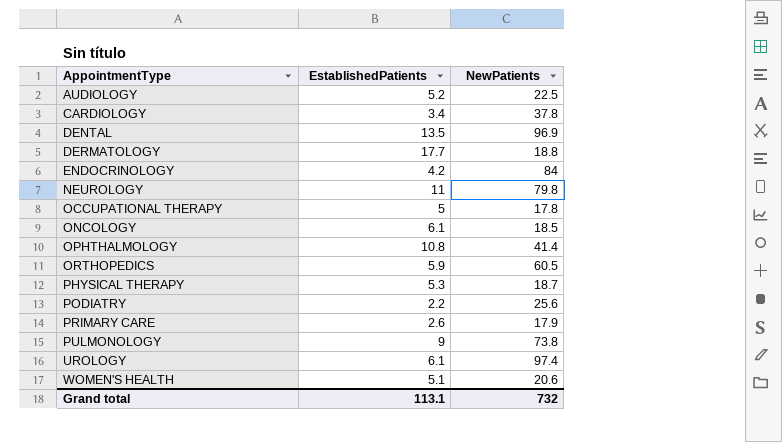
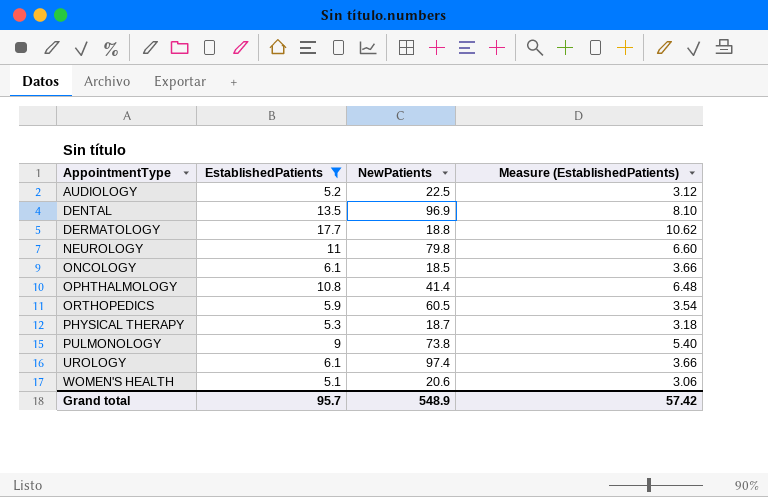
filter: none -> EstablishedPatients >= 5.1
column Measure (EstablishedPatients) | formula: none -> [EstablishedPatients] * 0.6
Grand total | EstablishedPatients: 113.1 -> 95.7
Grand total | NewPatients: 732 -> 548.9

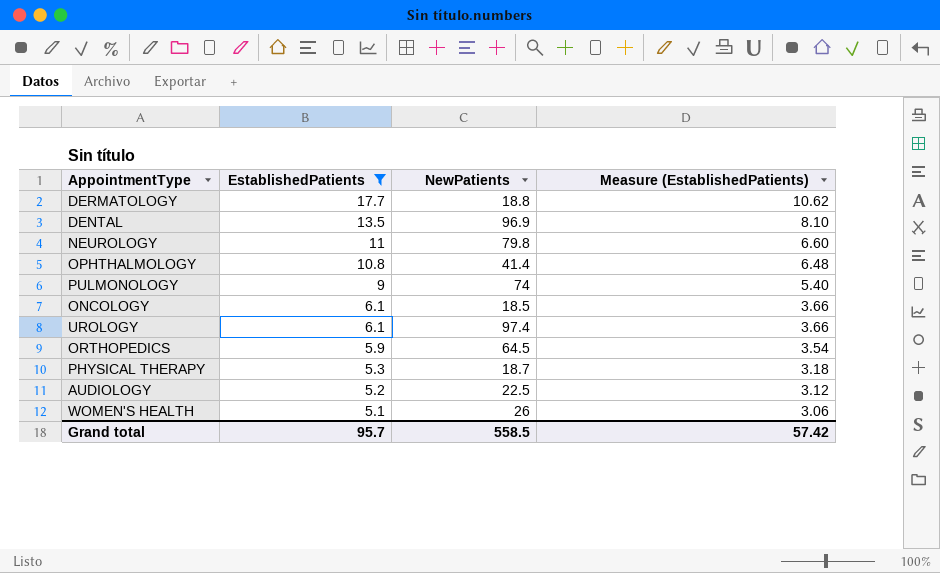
row order: AppointmentType ascending -> EstablishedPatients descending
PULMONOLOGY | NewPatients: 73.8 -> 74
ORTHOPEDICS | NewPatients: 60.5 -> 64.5
WOMEN'S HEALTH | NewPatients: 20.6 -> 26
Grand total | NewPatients: 548.9 -> 558.5

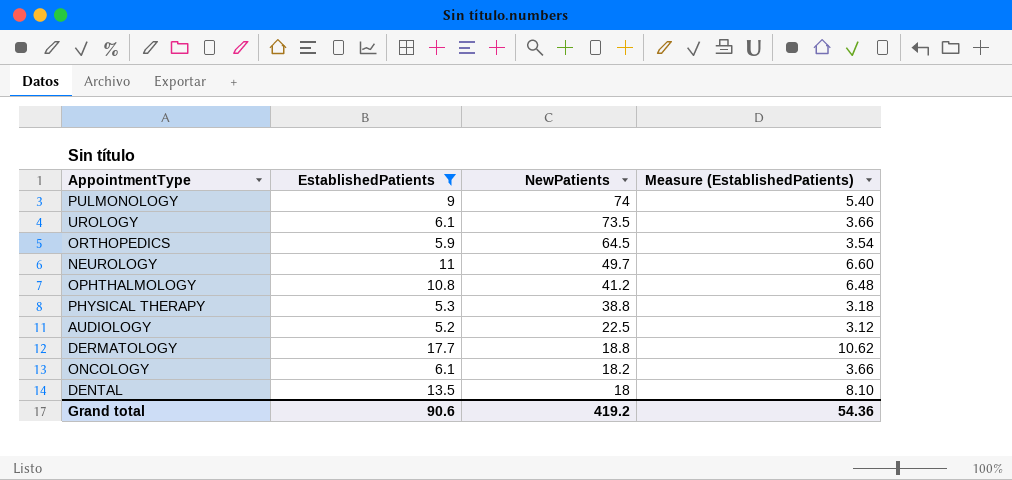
row order: EstablishedPatients descending -> NewPatients descending
row WOMEN'S HEALTH: 5.1 | 26 | 3.06 -> none
UROLOGY | NewPatients: 97.4 -> 73.5
NEUROLOGY | NewPatients: 79.8 -> 49.7
OPHTHALMOLOGY | NewPatients: 41.4 -> 41.2
PHYSICAL THERAPY | NewPatients: 18.7 -> 38.8
ONCOLOGY | NewPatients: 18.5 -> 18.2
DENTAL | NewPatients: 96.9 -> 18
Grand total | EstablishedPatients: 95.7 -> 90.6
Grand total | NewPatients: 558.5 -> 419.2
Grand total | Measure (EstablishedPatients): 57.42 -> 54.36

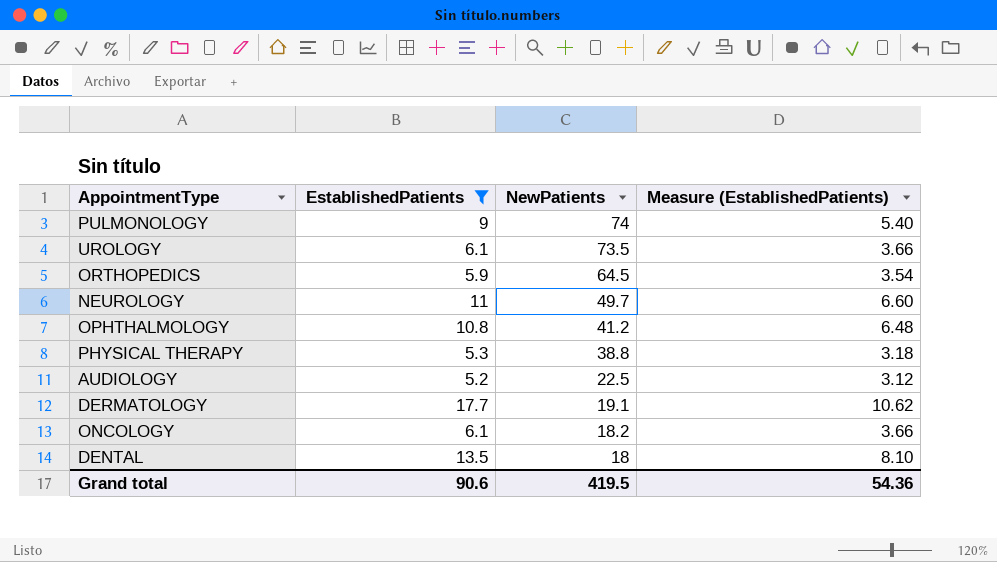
DERMATOLOGY | NewPatients: 18.8 -> 19.1
Grand total | NewPatients: 419.2 -> 419.5

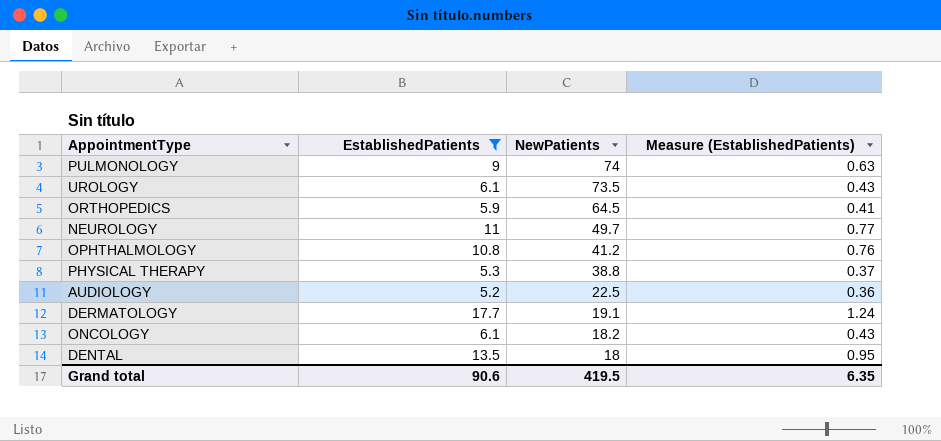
column Measure (EstablishedPatients) | formula: [EstablishedPatients] * 0.6 -> [EstablishedPatients] * 0.07
Grand total | Measure (EstablishedPatients): 54.36 -> 6.35

